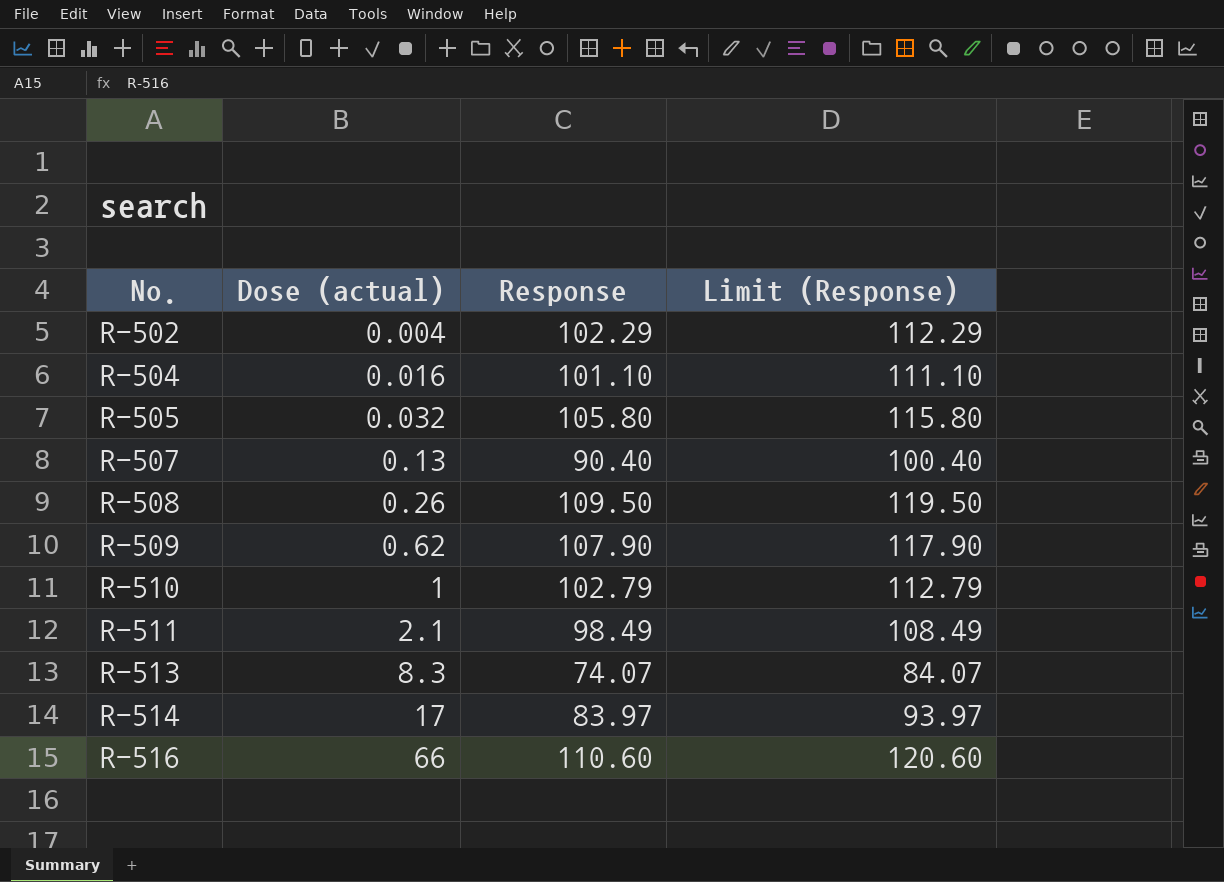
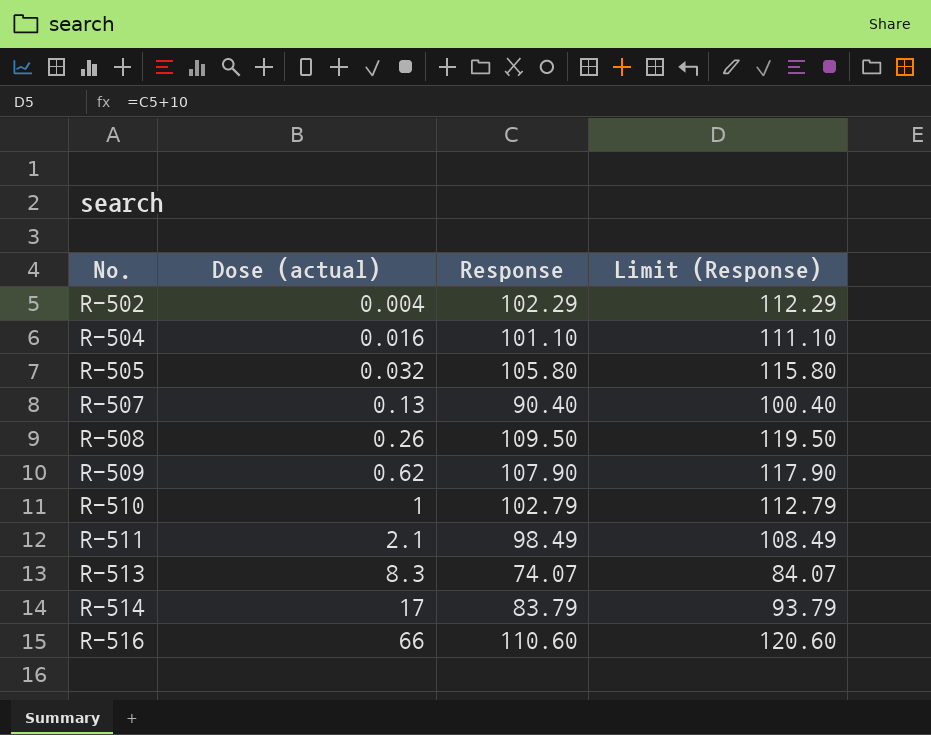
R-514 | Response: 83.97 -> 83.79
R-514 | Limit (Response): 93.97 -> 93.79

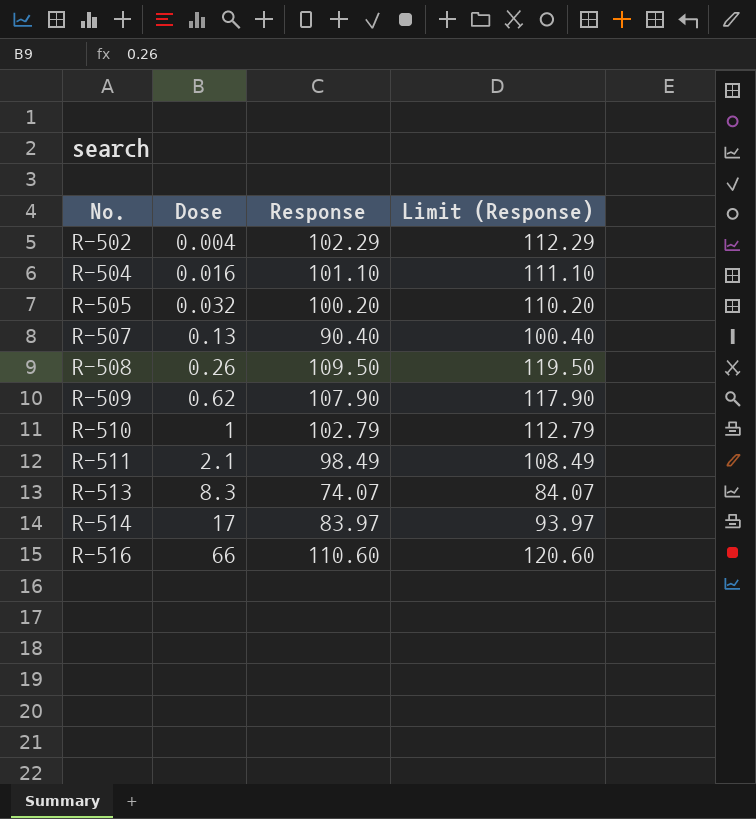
column name: Dose (actual) -> Dose
R-505 | Response: 105.80 -> 100.20
R-505 | Limit (Response): 115.80 -> 110.20
R-514 | Response: 83.79 -> 83.97
R-514 | Limit (Response): 93.79 -> 93.97

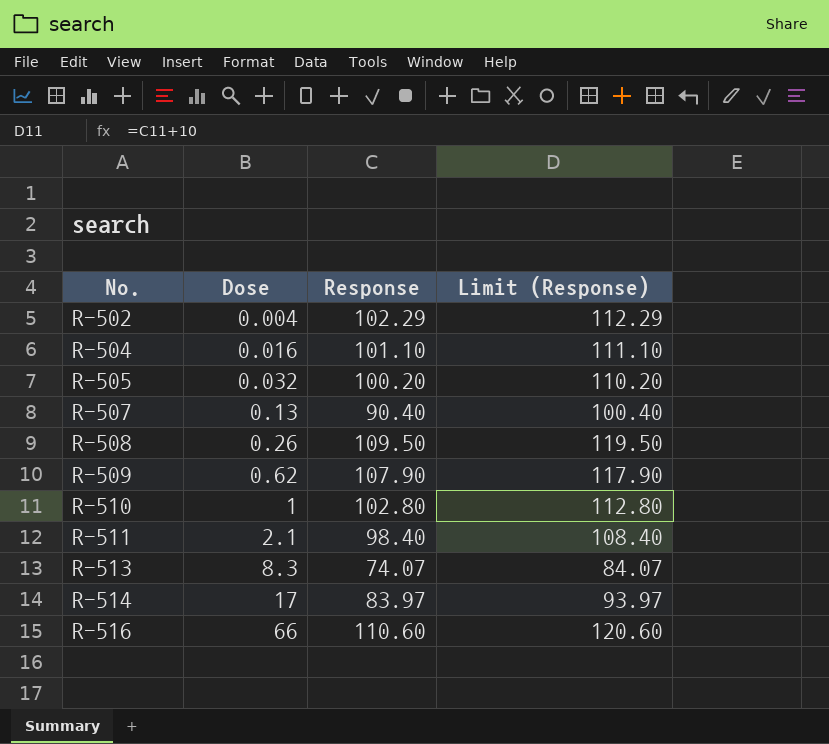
R-510 | Response: 102.79 -> 102.80
R-510 | Limit (Response): 112.79 -> 112.80
R-511 | Response: 98.49 -> 98.40
R-511 | Limit (Response): 108.49 -> 108.40

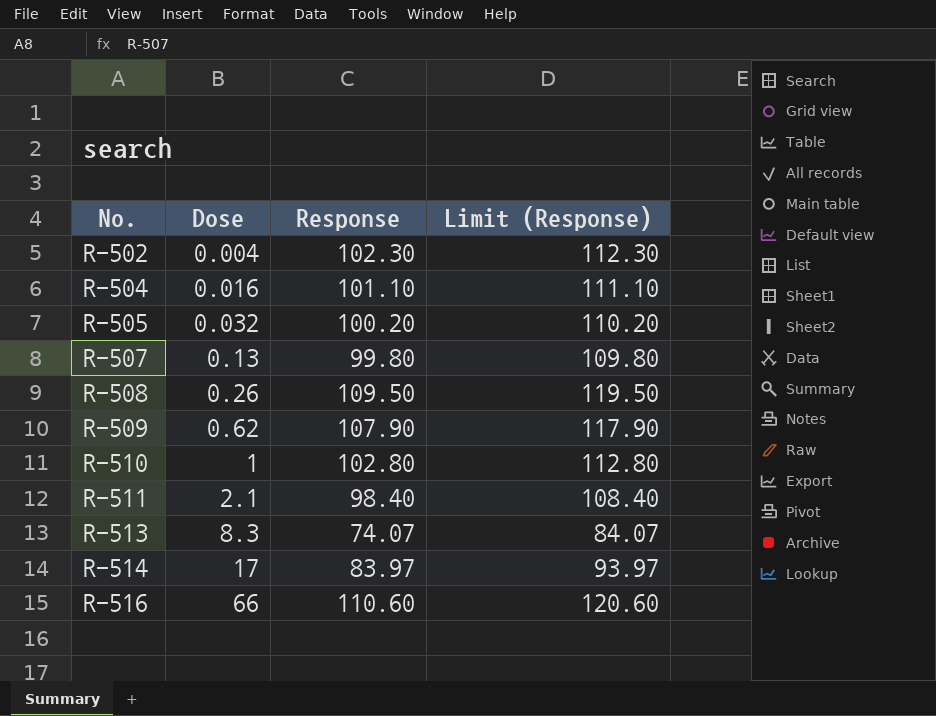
R-502 | Response: 102.29 -> 102.30
R-502 | Limit (Response): 112.29 -> 112.30
R-507 | Response: 90.40 -> 99.80
R-507 | Limit (Response): 100.40 -> 109.80

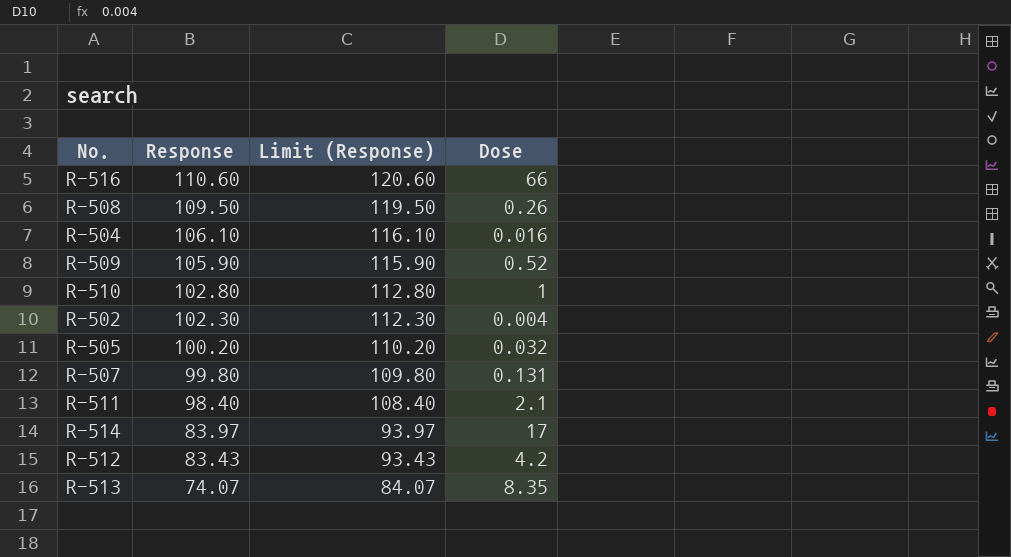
row order: No. ascending -> Response descending
column Dose | position: 2 -> 4
R-504 | Response: 101.10 -> 106.10
R-504 | Limit (Response): 111.10 -> 116.10
R-509 | Response: 107.90 -> 105.90
R-509 | Limit (Response): 117.90 -> 115.90
R-509 | Dose: 0.62 -> 0.52
R-507 | Dose: 0.13 -> 0.131
row R-512: none -> 83.43 | 93.43 | 4.2
R-513 | Dose: 8.3 -> 8.35

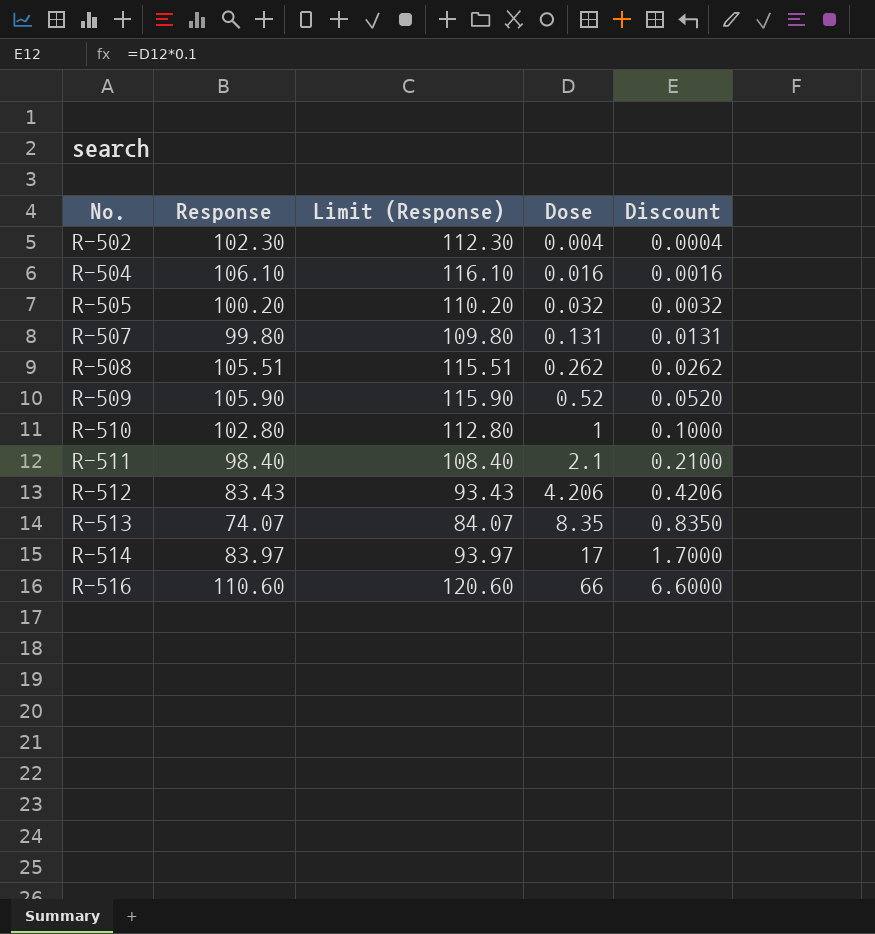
row order: Response descending -> No. ascending
column Discount | formula: none -> [Dose] * 0.1
R-508 | Response: 109.50 -> 105.51
R-508 | Limit (Response): 119.50 -> 115.51
R-508 | Dose: 0.26 -> 0.262
R-512 | Dose: 4.2 -> 4.206

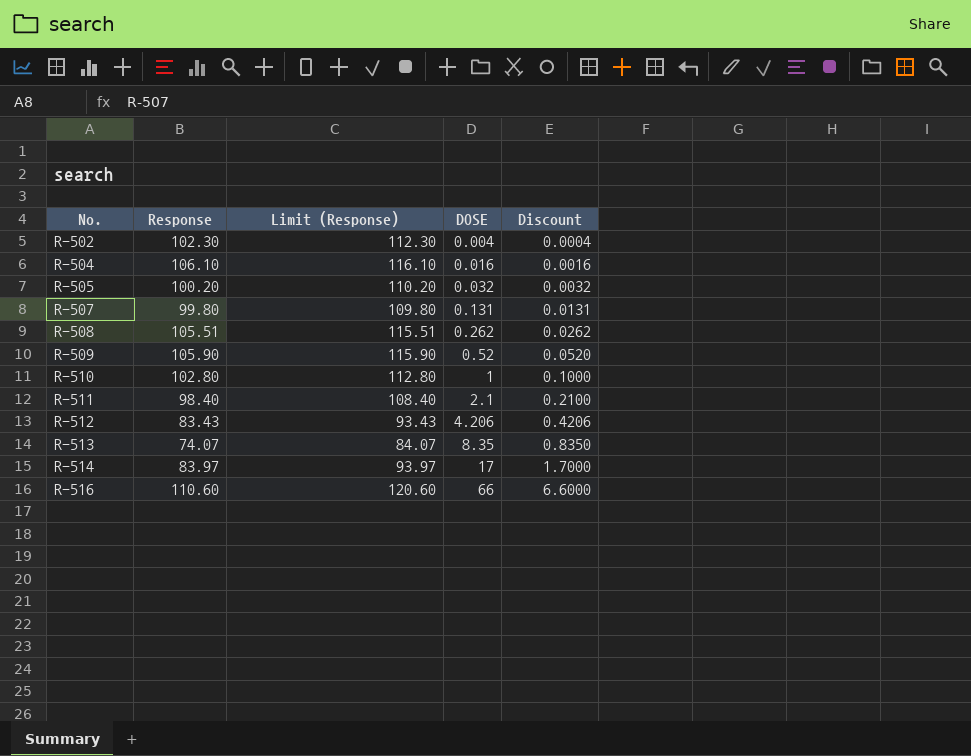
column name: Dose -> DOSE

